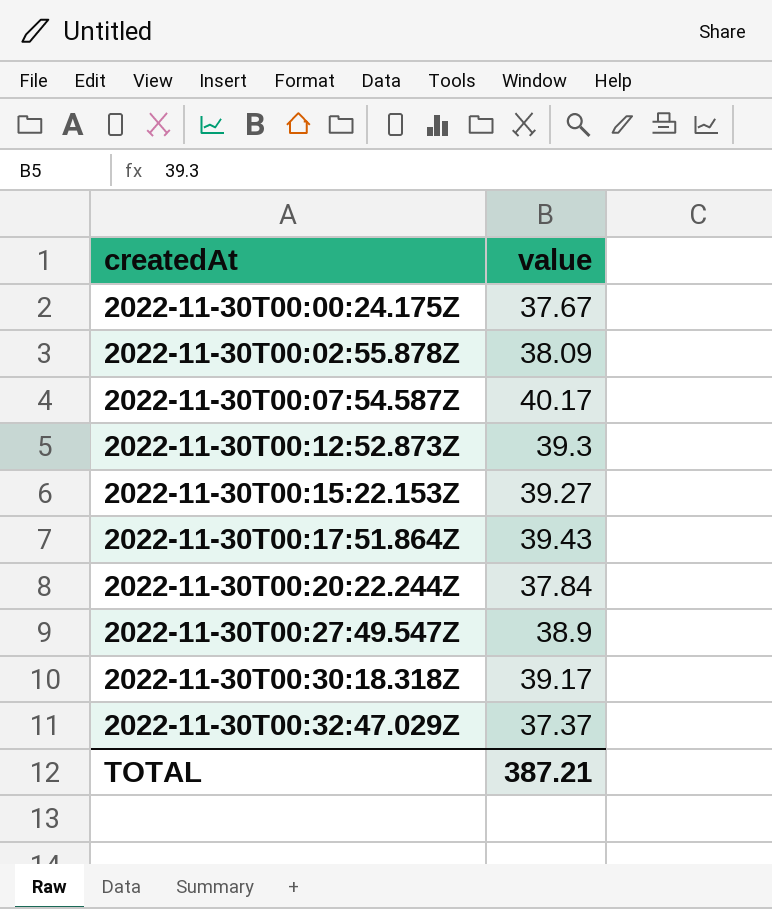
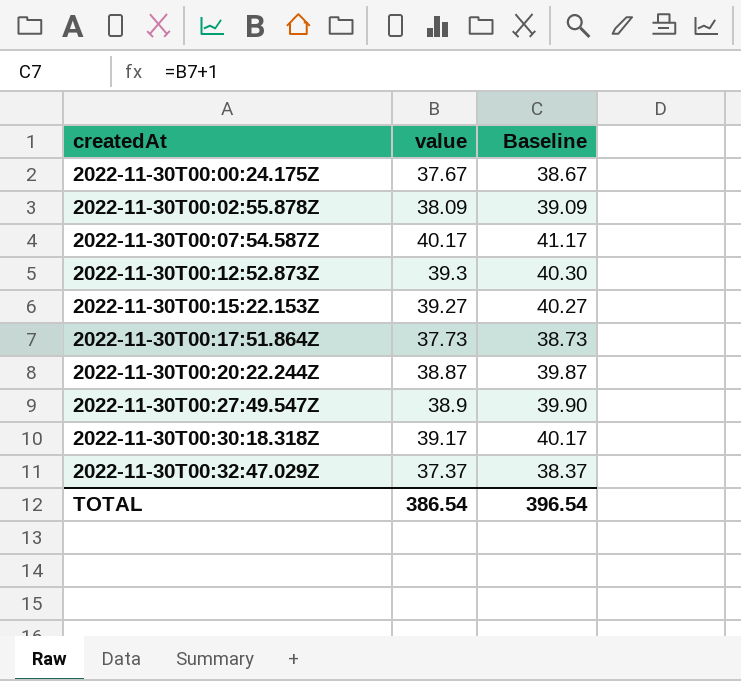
column Baseline | formula: none -> [value] + 1
2022-11-30T00:17:51.864Z | value: 39.43 -> 37.73
2022-11-30T00:20:22.244Z | value: 37.84 -> 38.87
TOTAL | value: 387.21 -> 386.54

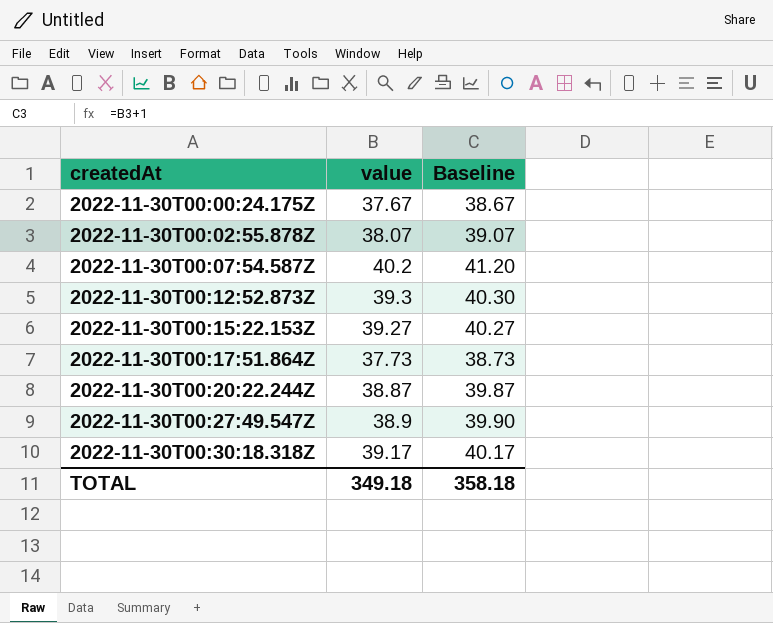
row 2022-11-30T00:32:47.029Z: 37.37 | 38.37 -> none
2022-11-30T00:02:55.878Z | value: 38.09 -> 38.07
2022-11-30T00:02:55.878Z | Baseline: 39.09 -> 39.07
2022-11-30T00:07:54.587Z | value: 40.17 -> 40.2
2022-11-30T00:07:54.587Z | Baseline: 41.17 -> 41.20
TOTAL | value: 386.54 -> 349.18
TOTAL | Baseline: 396.54 -> 358.18

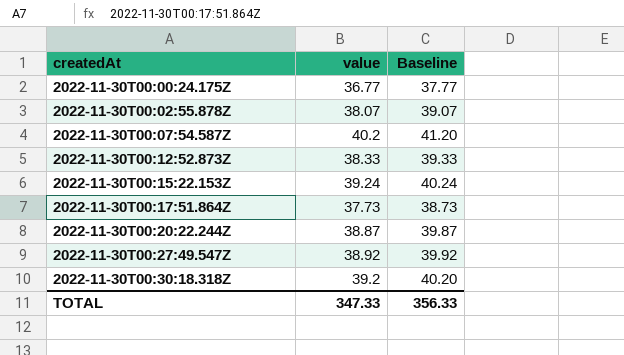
2022-11-30T00:00:24.175Z | value: 37.67 -> 36.77
2022-11-30T00:00:24.175Z | Baseline: 38.67 -> 37.77
2022-11-30T00:12:52.873Z | value: 39.3 -> 38.33
2022-11-30T00:12:52.873Z | Baseline: 40.30 -> 39.33
2022-11-30T00:15:22.153Z | value: 39.27 -> 39.24
2022-11-30T00:15:22.153Z | Baseline: 40.27 -> 40.24
2022-11-30T00:27:49.547Z | value: 38.9 -> 38.92
2022-11-30T00:27:49.547Z | Baseline: 39.90 -> 39.92
2022-11-30T00:30:18.318Z | value: 39.17 -> 39.2
2022-11-30T00:30:18.318Z | Baseline: 40.17 -> 40.20
TOTAL | value: 349.18 -> 347.33
TOTAL | Baseline: 358.18 -> 356.33

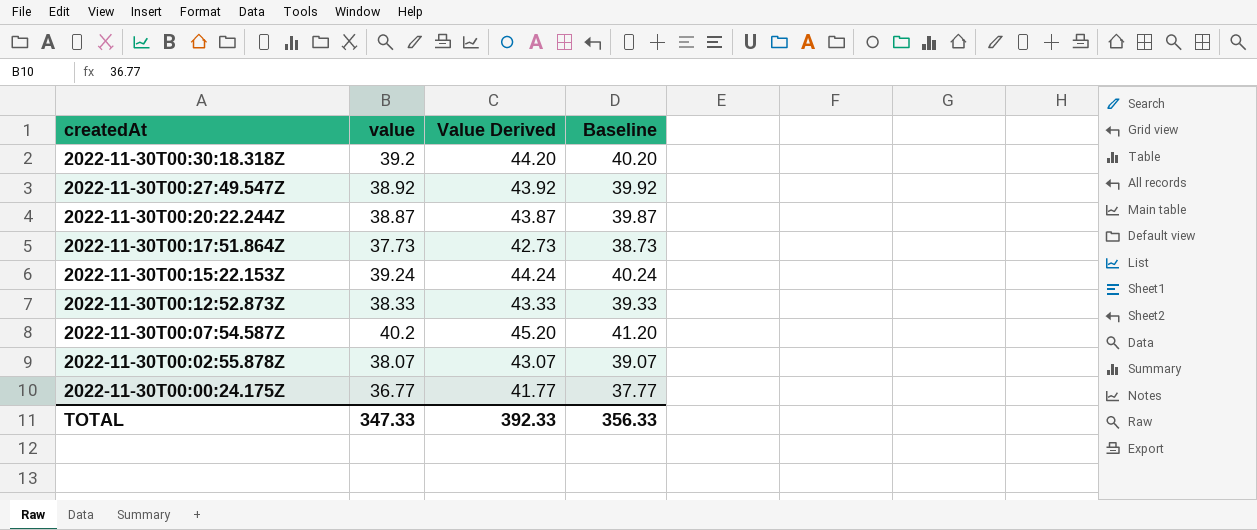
row order: createdAt ascending -> createdAt descending
column Value Derived | formula: none -> [value] + 5

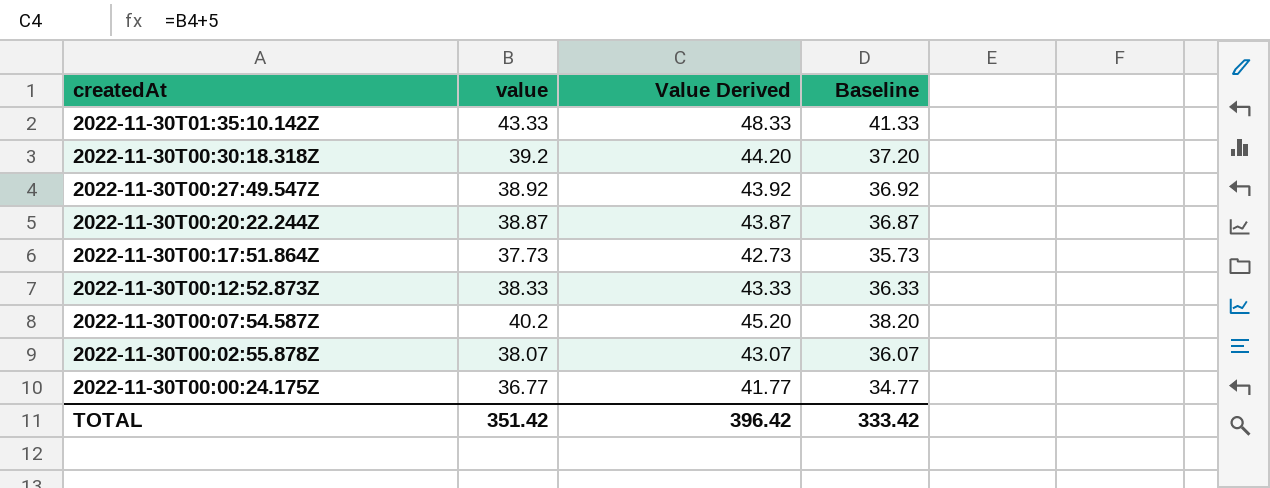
column Baseline | formula: [value] + 1 -> [value] - 2
row 2022-11-30T00:15:22.153Z: 39.24 | 44.24 | 40.24 -> none
row 2022-11-30T01:35:10.142Z: none -> 43.33 | 48.33 | 41.33
TOTAL | value: 347.33 -> 351.42
TOTAL | Value Derived: 392.33 -> 396.42
TOTAL | Baseline: 356.33 -> 333.42

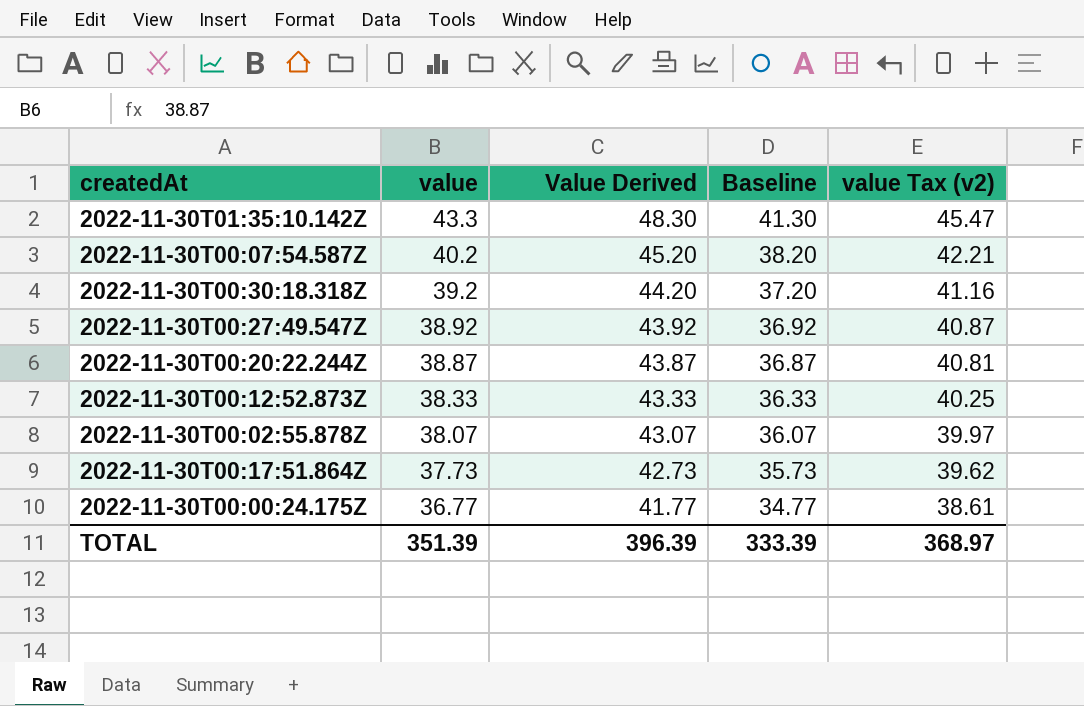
row order: createdAt descending -> value descending
column value Tax (v2) | formula: none -> [value] * 1.05
2022-11-30T01:35:10.142Z | value: 43.33 -> 43.3
2022-11-30T01:35:10.142Z | Value Derived: 48.33 -> 48.30
2022-11-30T01:35:10.142Z | Baseline: 41.33 -> 41.30
TOTAL | value: 351.42 -> 351.39
TOTAL | Value Derived: 396.42 -> 396.39
TOTAL | Baseline: 333.42 -> 333.39

